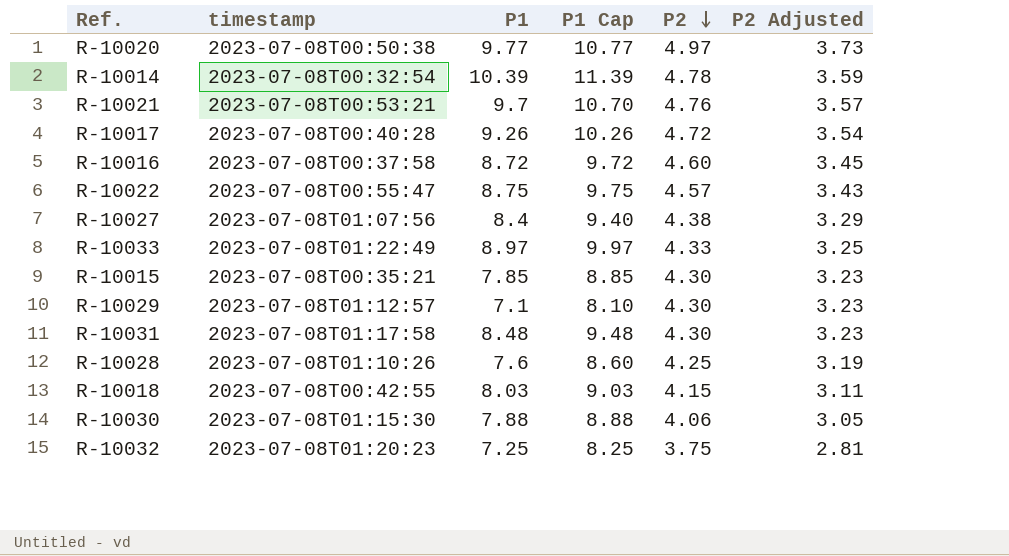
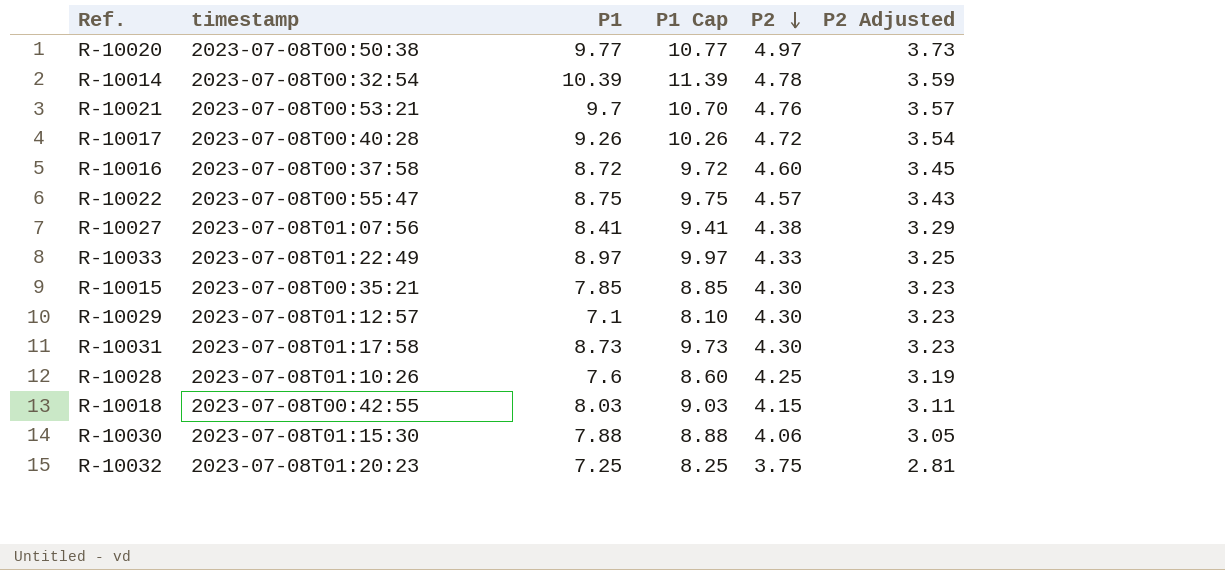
R-10027 | P1: 8.4 -> 8.41
R-10027 | P1 Cap: 9.40 -> 9.41
R-10031 | P1: 8.48 -> 8.73
R-10031 | P1 Cap: 9.48 -> 9.73

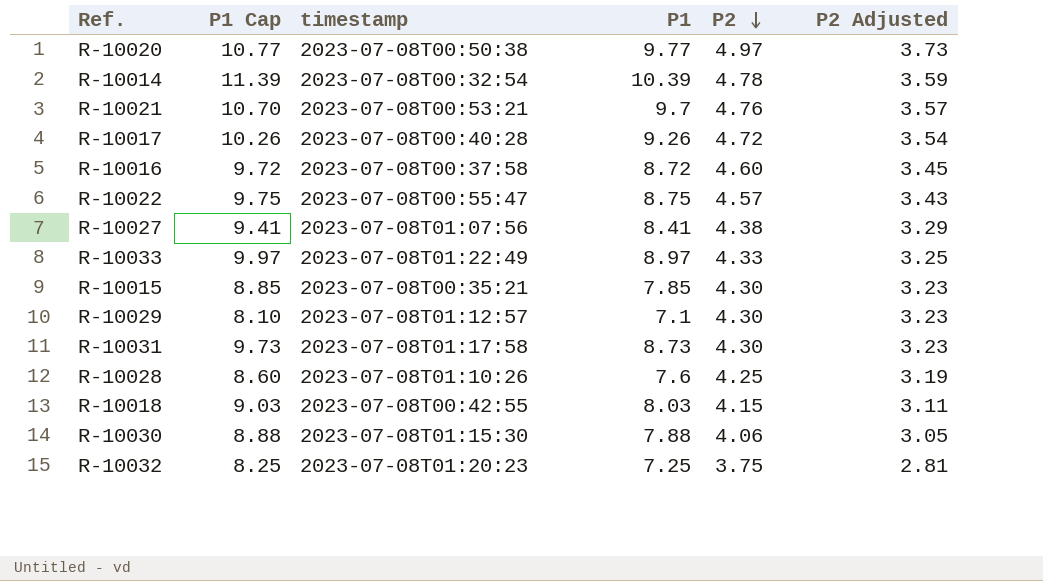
column P1 Cap | position: 4 -> 2

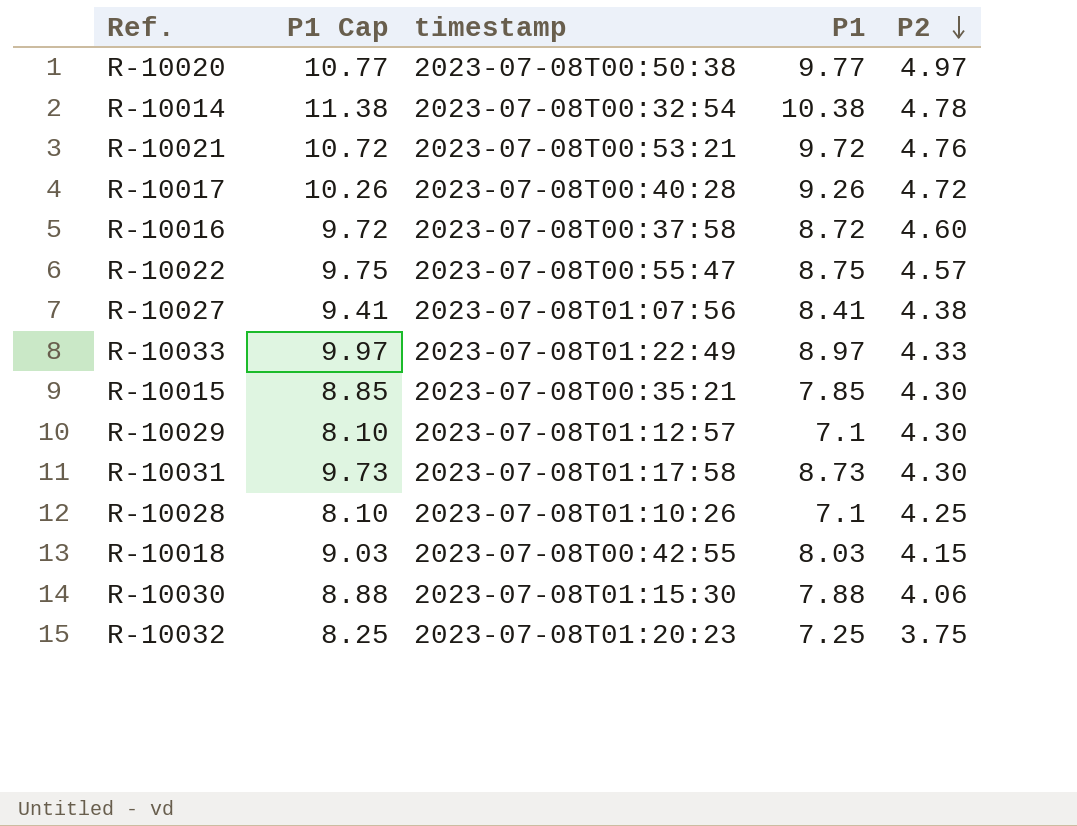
column P2 Adjusted | formula: [P2] * 0.75 -> none
R-10014 | P1 Cap: 11.39 -> 11.38
R-10014 | P1: 10.39 -> 10.38
R-10021 | P1 Cap: 10.70 -> 10.72
R-10021 | P1: 9.7 -> 9.72
R-10028 | P1 Cap: 8.60 -> 8.10
R-10028 | P1: 7.6 -> 7.1

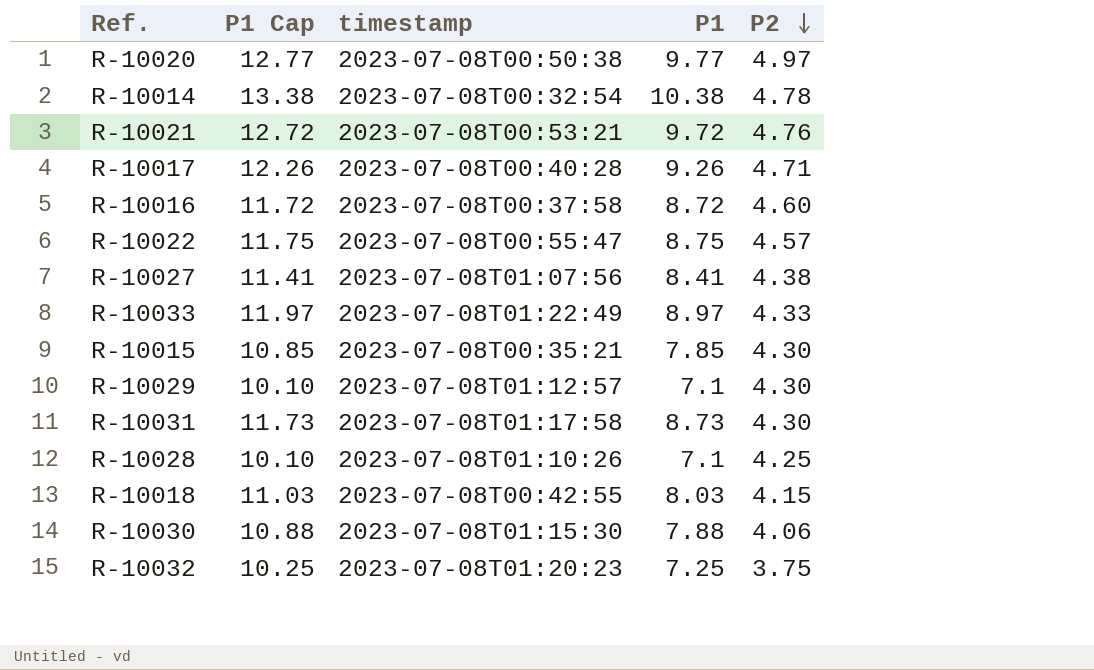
column P1 Cap | formula: [P1] + 1 -> [P1] + 3
R-10017 | P2: 4.72 -> 4.71

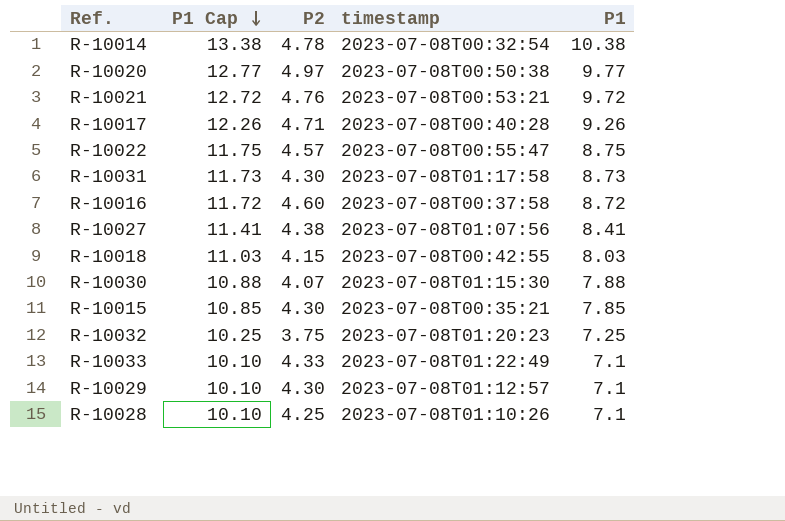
row order: P2 descending -> P1 Cap descending
column P2 | position: 5 -> 3
R-10030 | P2: 4.06 -> 4.07
R-10033 | P1 Cap: 11.97 -> 10.10
R-10033 | P1: 8.97 -> 7.1

